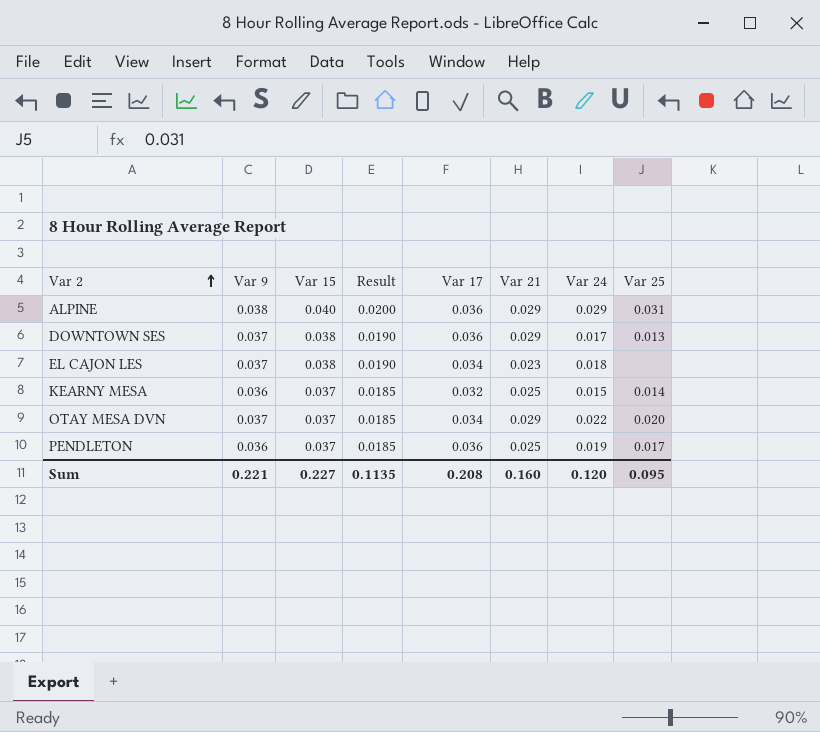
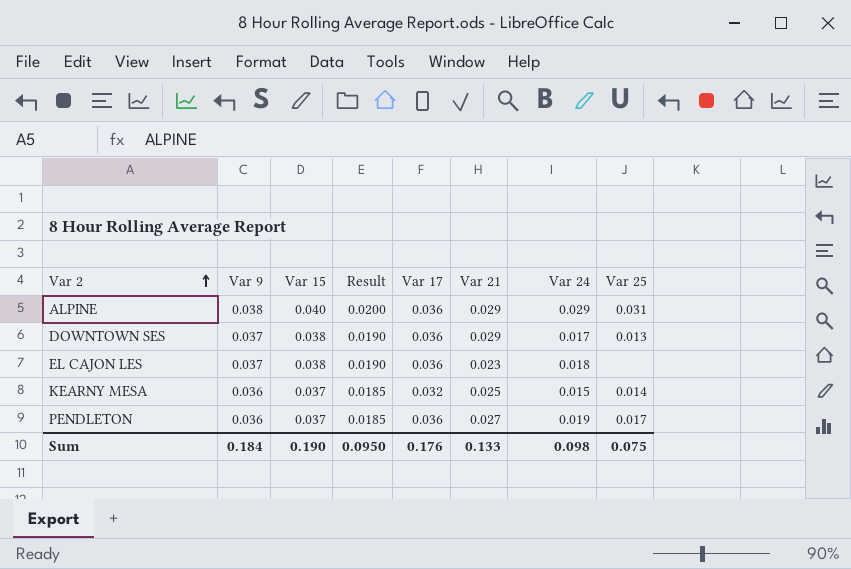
row OTAY MESA DVN: 0.037 | 0.037 | 0.0185 | 0.034 | 0.029 | 0.022 | 0.020 -> none
EL CAJON LES | Var 17: 0.034 -> 0.036
PENDLETON | Var 21: 0.025 -> 0.027
Sum | Var 9: 0.221 -> 0.184
Sum | Var 15: 0.227 -> 0.190
Sum | Result: 0.1135 -> 0.0950
Sum | Var 17: 0.208 -> 0.176
Sum | Var 21: 0.160 -> 0.133
Sum | Var 24: 0.120 -> 0.098
Sum | Var 25: 0.095 -> 0.075

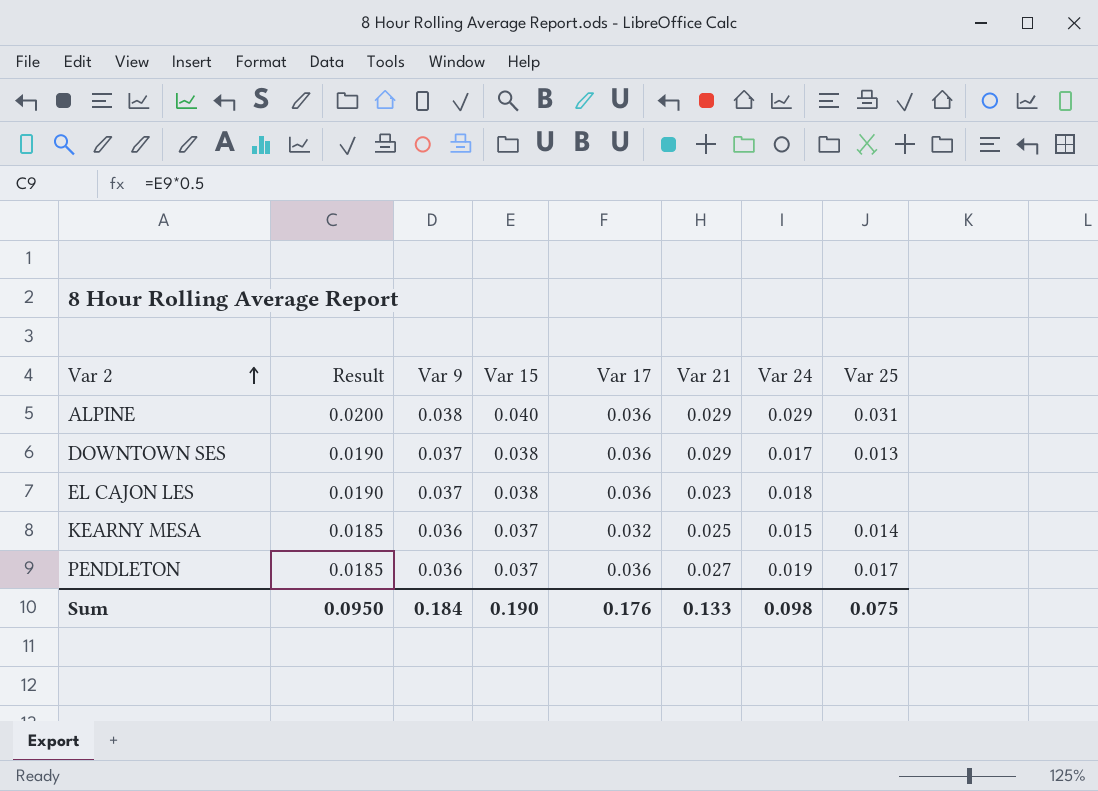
column Result | position: 4 -> 2

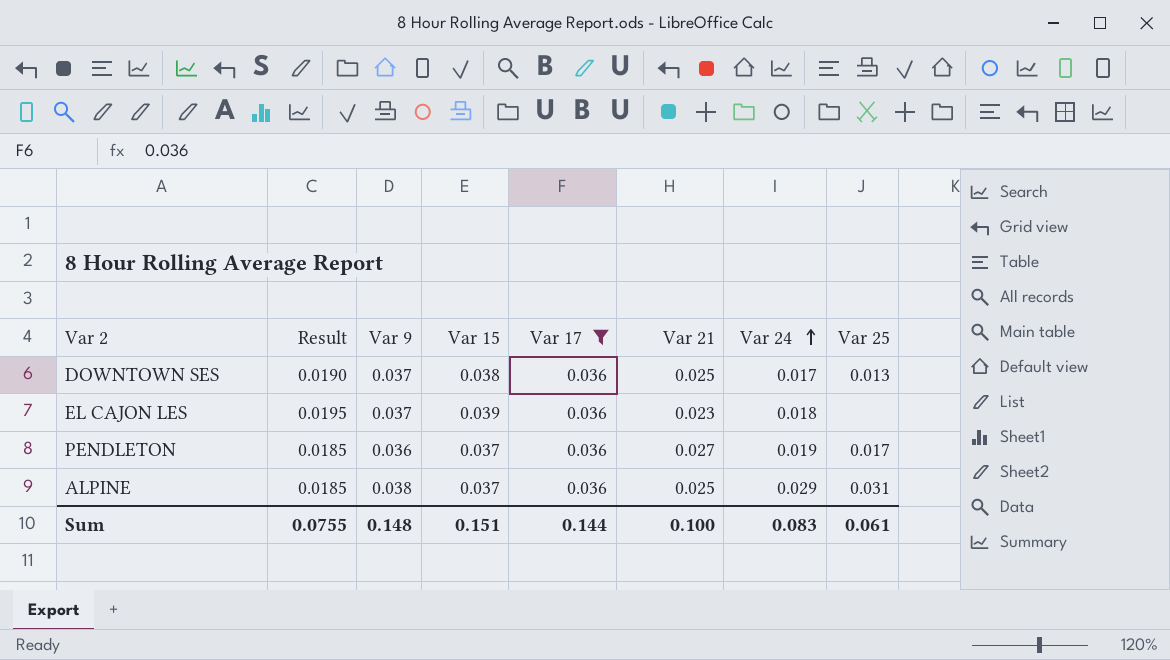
filter: none -> Var 17 = 0.036
row order: Var 2 ascending -> Var 24 ascending
DOWNTOWN SES | Var 21: 0.029 -> 0.025
EL CAJON LES | Result: 0.0190 -> 0.0195
EL CAJON LES | Var 15: 0.038 -> 0.039
ALPINE | Result: 0.0200 -> 0.0185
ALPINE | Var 15: 0.040 -> 0.037
ALPINE | Var 21: 0.029 -> 0.025
Sum | Result: 0.0950 -> 0.0755
Sum | Var 9: 0.184 -> 0.148
Sum | Var 15: 0.190 -> 0.151
Sum | Var 17: 0.176 -> 0.144
Sum | Var 21: 0.133 -> 0.100
Sum | Var 24: 0.098 -> 0.083
Sum | Var 25: 0.075 -> 0.061

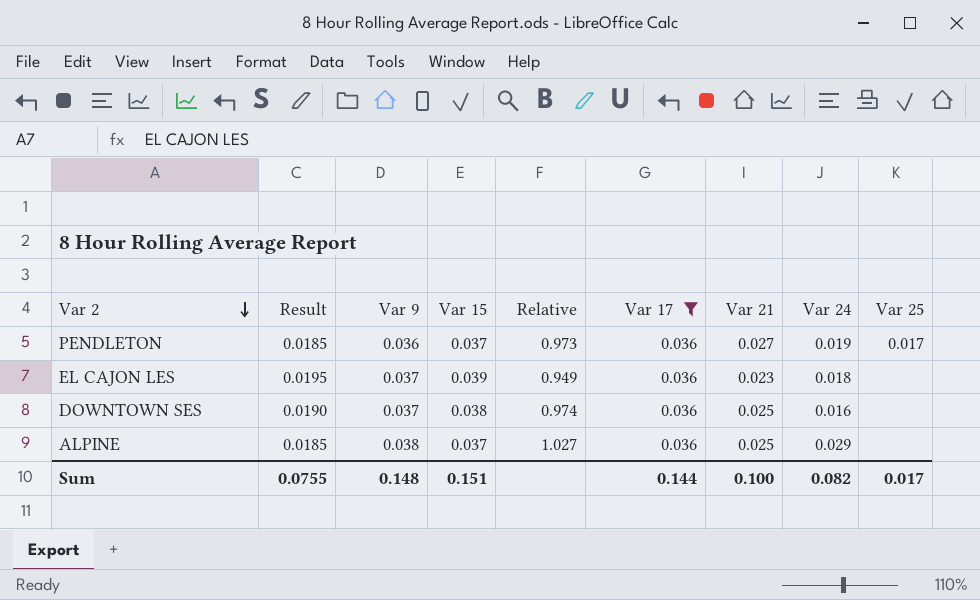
row order: Var 24 ascending -> Var 2 descending
column Relative | formula: none -> [Var 9] / [Var 15]
DOWNTOWN SES | Var 24: 0.017 -> 0.016
DOWNTOWN SES | Var 25: 0.013 -> none
ALPINE | Var 25: 0.031 -> none
Sum | Var 24: 0.083 -> 0.082
Sum | Var 25: 0.061 -> 0.017

